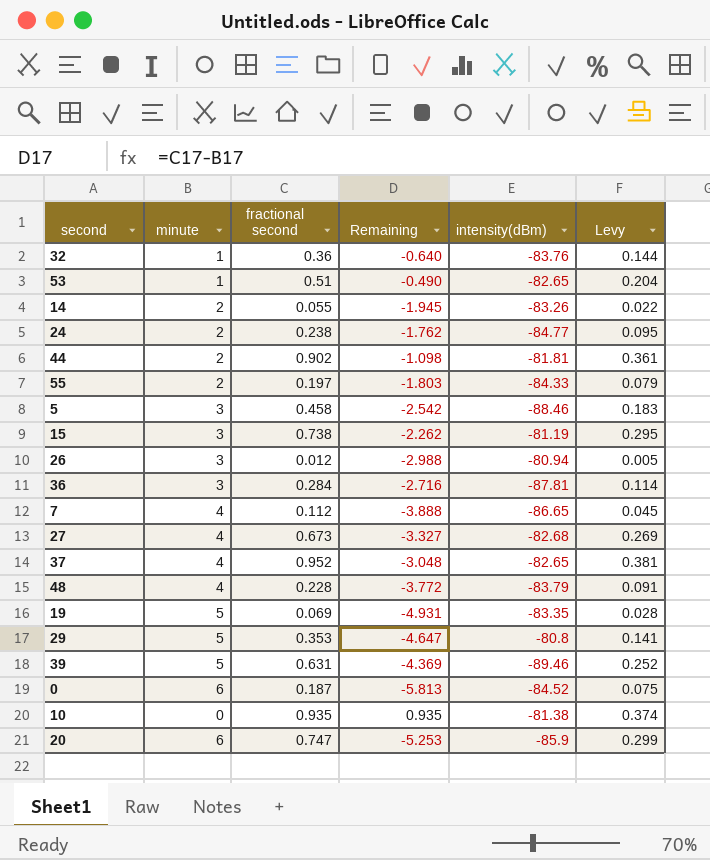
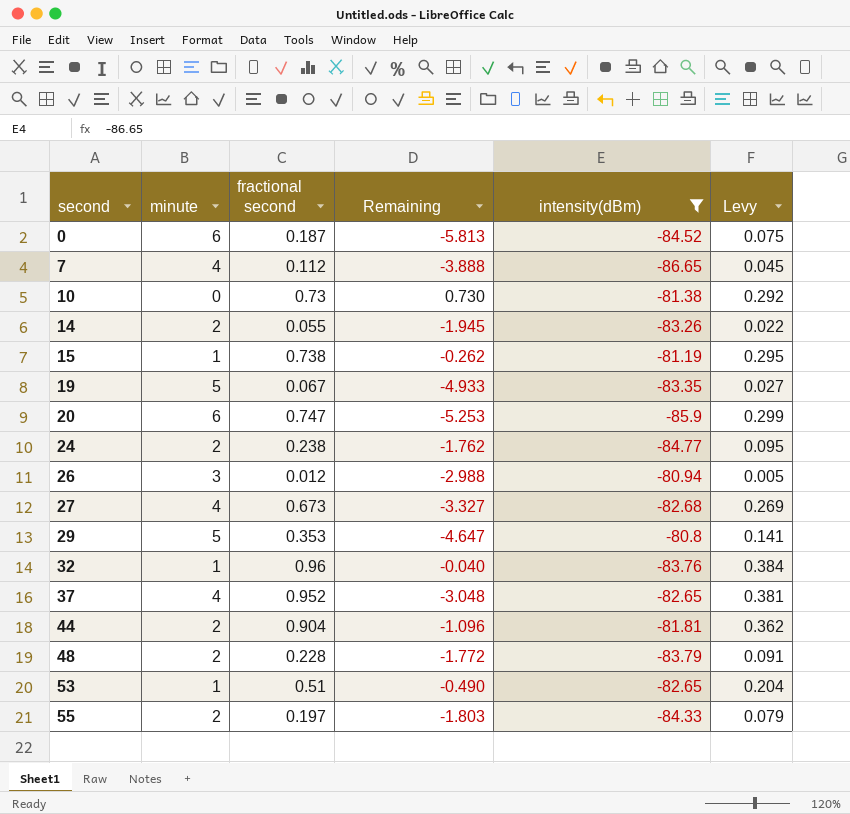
filter: none -> intensity(dBm) >= -86.65
row order: none -> second ascending
10 | fractional second: 0.935 -> 0.73
10 | Remaining: 0.935 -> 0.730
10 | Levy: 0.374 -> 0.292
15 | minute: 3 -> 1
15 | Remaining: -2.262 -> -0.262
19 | fractional second: 0.069 -> 0.067
19 | Remaining: -4.931 -> -4.933
19 | Levy: 0.028 -> 0.027
32 | fractional second: 0.36 -> 0.96
32 | Remaining: -0.640 -> -0.040
32 | Levy: 0.144 -> 0.384
44 | fractional second: 0.902 -> 0.904
44 | Remaining: -1.098 -> -1.096
44 | Levy: 0.361 -> 0.362
48 | minute: 4 -> 2
48 | Remaining: -3.772 -> -1.772

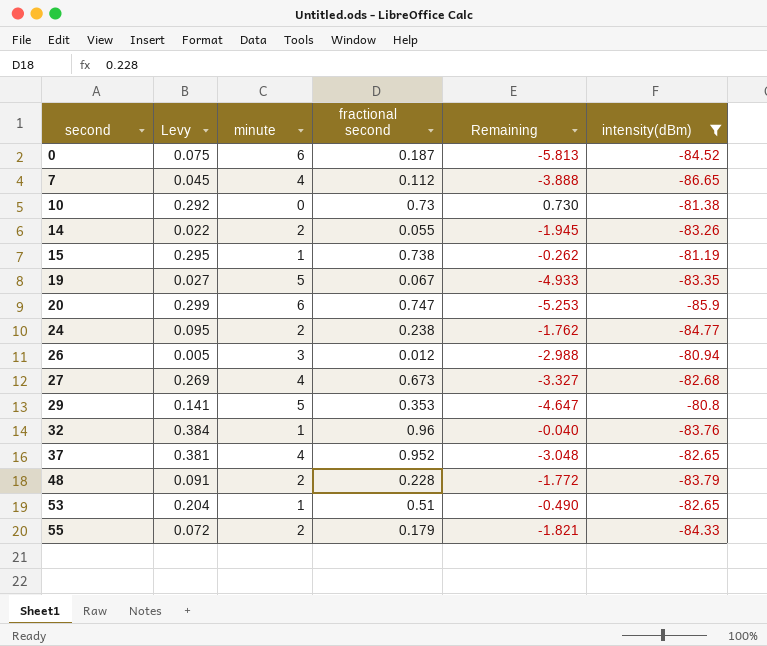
column Levy | position: 6 -> 2
row 44: 2 | 0.904 | -1.096 | -81.81 | 0.362 -> none
55 | Levy: 0.079 -> 0.072
55 | fractional second: 0.197 -> 0.179
55 | Remaining: -1.803 -> -1.821

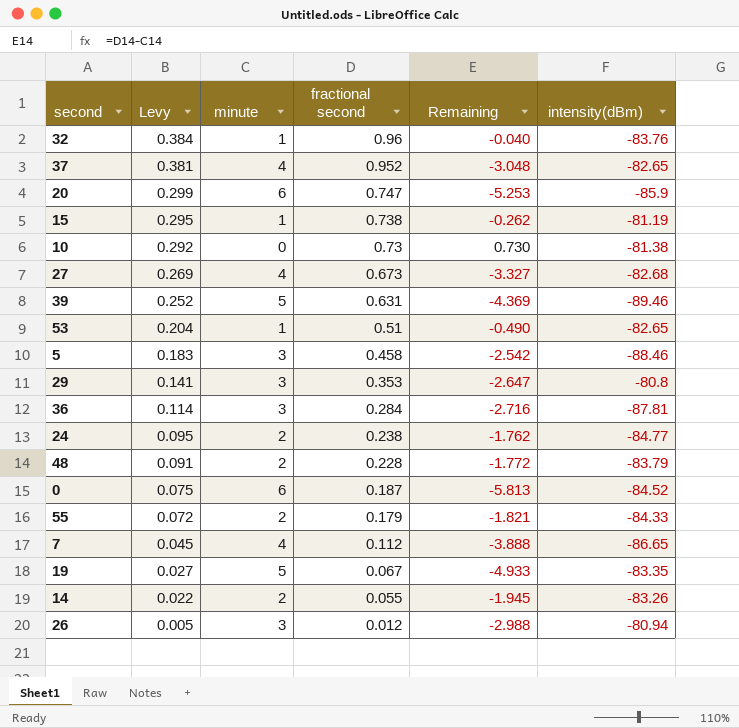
filter: intensity(dBm) >= -86.65 -> none
row order: second ascending -> Levy descending
29 | minute: 5 -> 3
29 | Remaining: -4.647 -> -2.647

